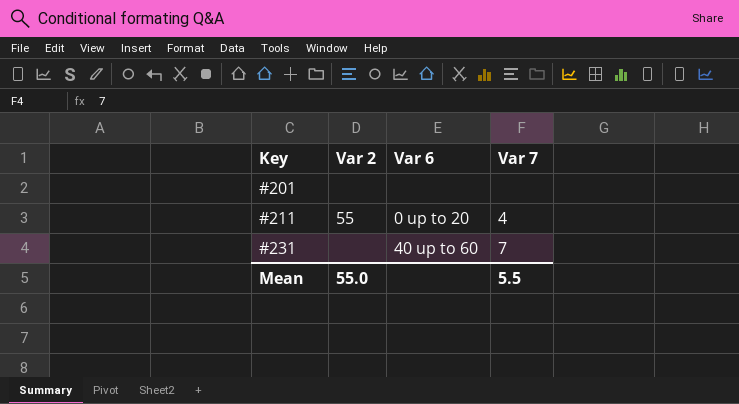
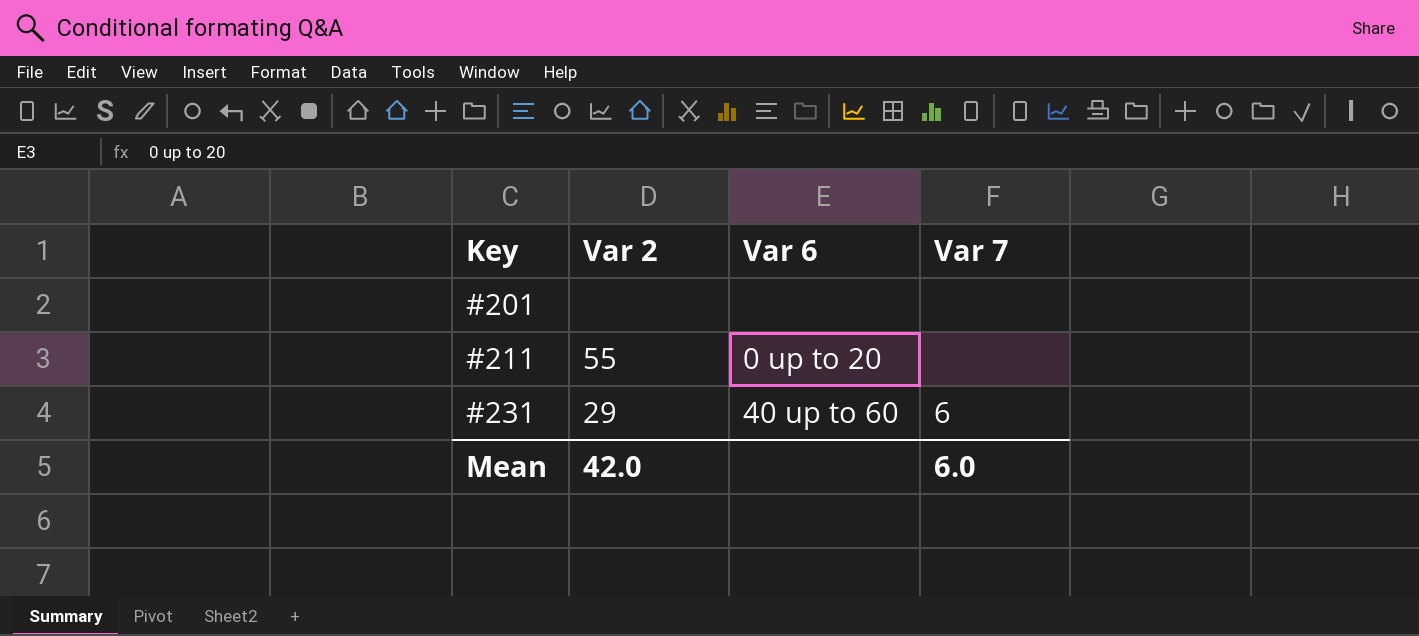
#211 | Var 7: 4 -> none
#231 | Var 2: none -> 29
#231 | Var 7: 7 -> 6
Mean | Var 2: 55.0 -> 42.0
Mean | Var 7: 5.5 -> 6.0

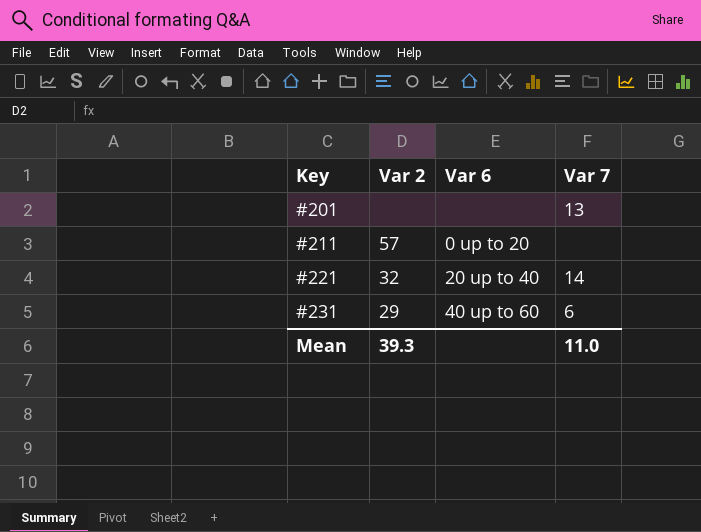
#201 | Var 7: none -> 13
#211 | Var 2: 55 -> 57
row #221: none -> 32 | 20 up to 40 | 14
Mean | Var 2: 42.0 -> 39.3
Mean | Var 7: 6.0 -> 11.0

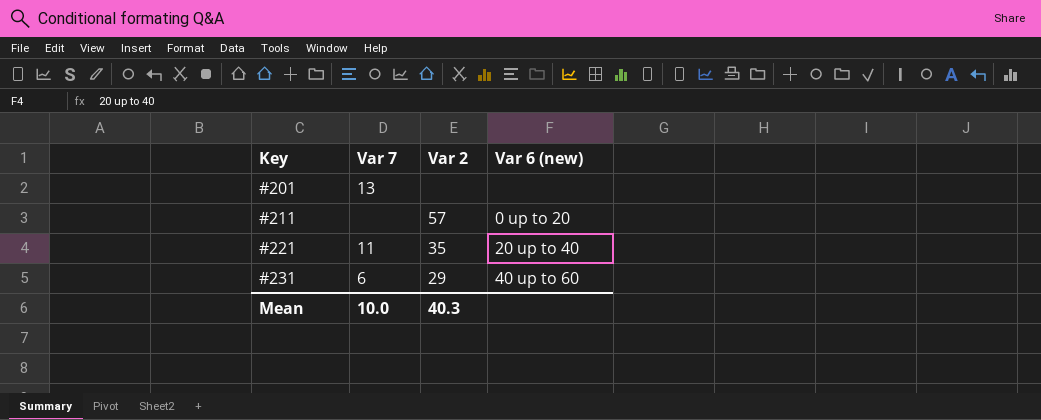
column Var 7 | position: 4 -> 2
column name: Var 6 -> Var 6 (new)
#221 | Var 7: 14 -> 11
#221 | Var 2: 32 -> 35
Mean | Var 7: 11.0 -> 10.0
Mean | Var 2: 39.3 -> 40.3

